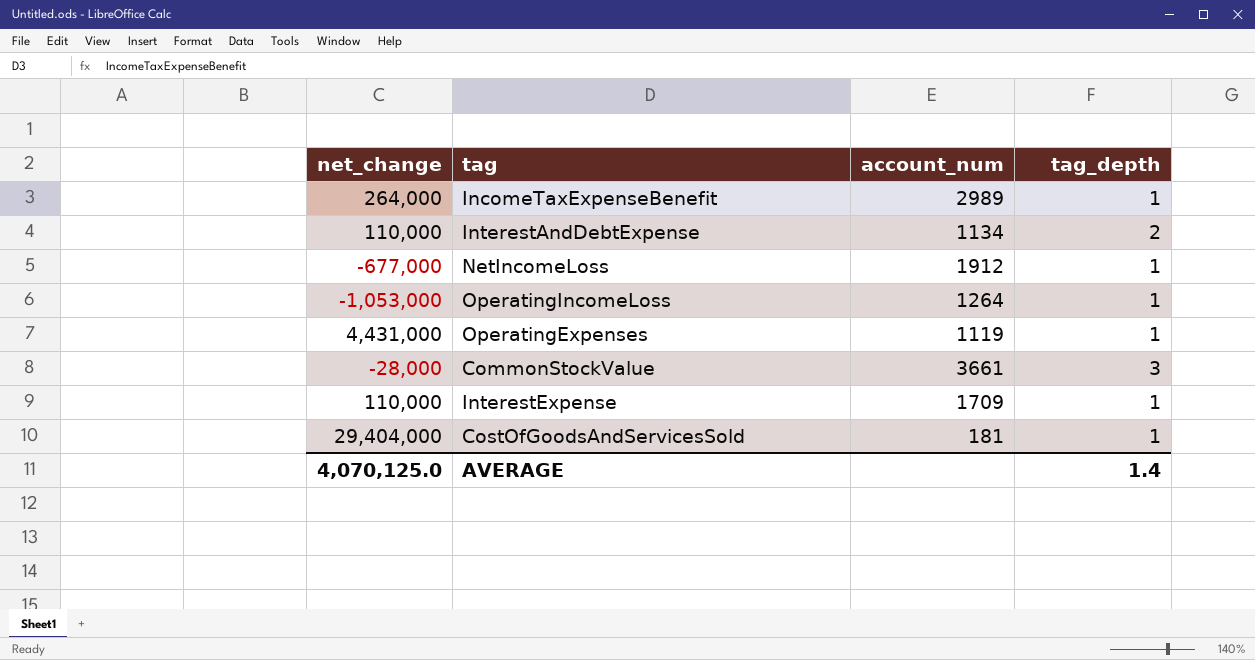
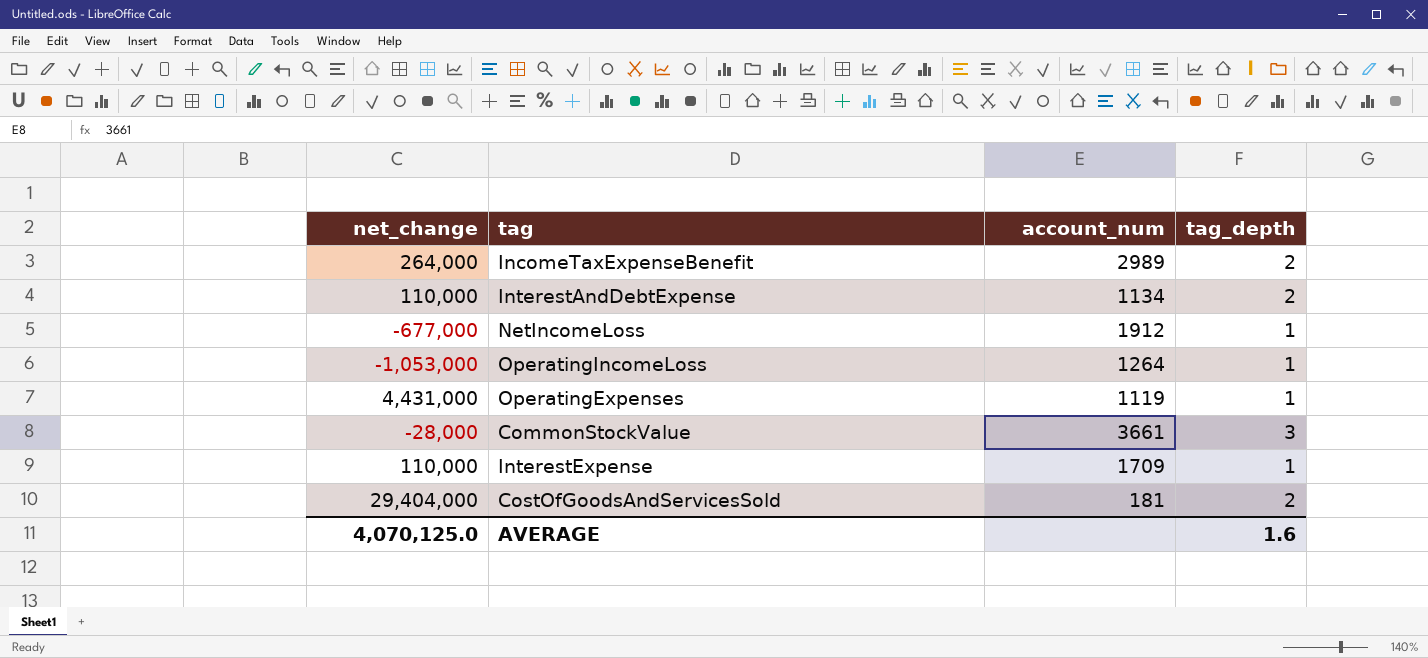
IncomeTaxExpenseBenefit | tag_depth: 1 -> 2
CostOfGoodsAndServicesSold | tag_depth: 1 -> 2
AVERAGE | tag_depth: 1.4 -> 1.6

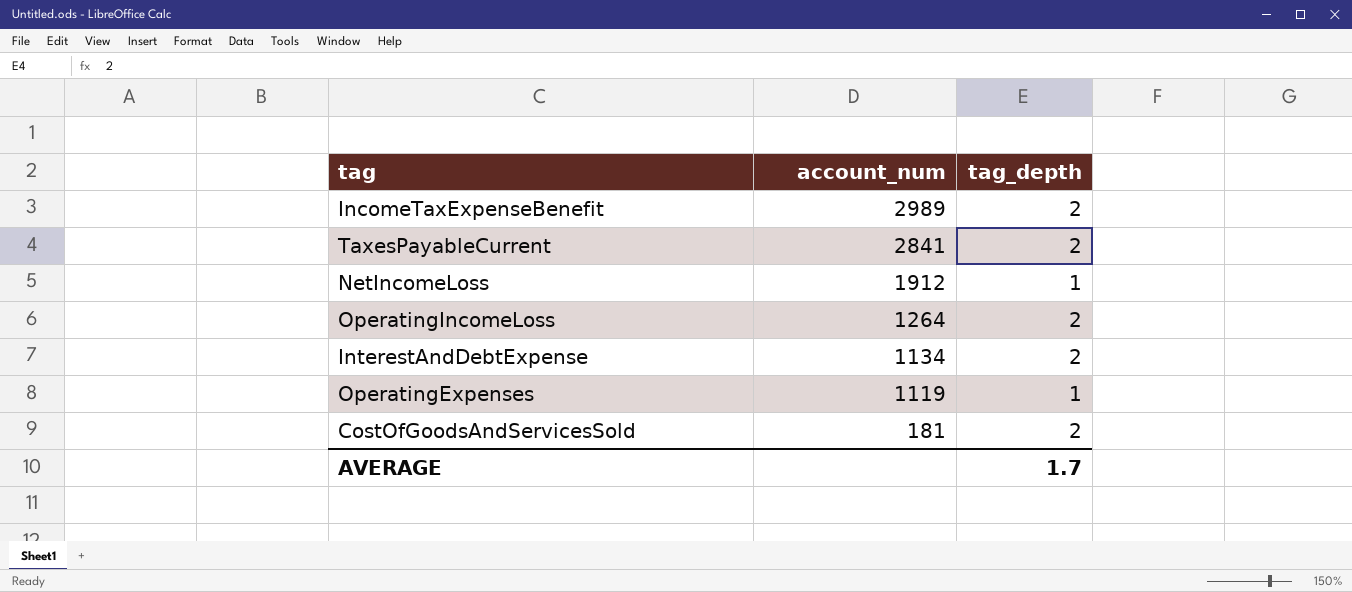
row order: none -> account_num descending
column net_change | position: 1 -> none
row CommonStockValue: -28,000 | 3661 | 3 -> none
row InterestExpense: 110,000 | 1709 | 1 -> none
row TaxesPayableCurrent: none -> 2841 | 2
OperatingIncomeLoss | tag_depth: 1 -> 2
AVERAGE | tag_depth: 1.6 -> 1.7

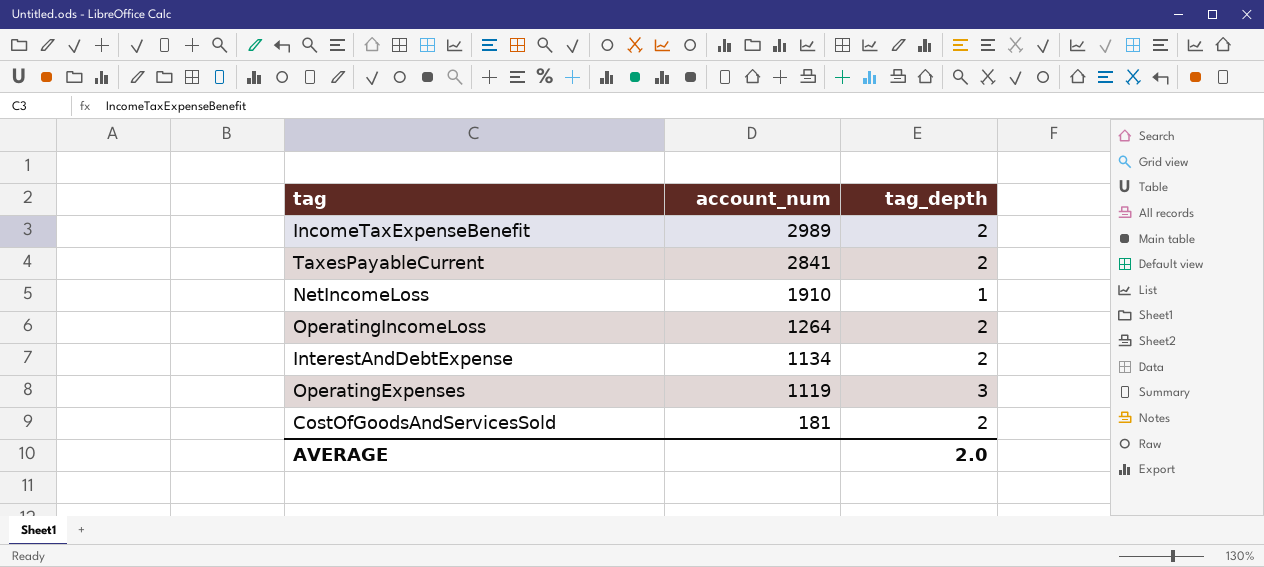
NetIncomeLoss | account_num: 1912 -> 1910
OperatingExpenses | tag_depth: 1 -> 3
AVERAGE | tag_depth: 1.7 -> 2.0

